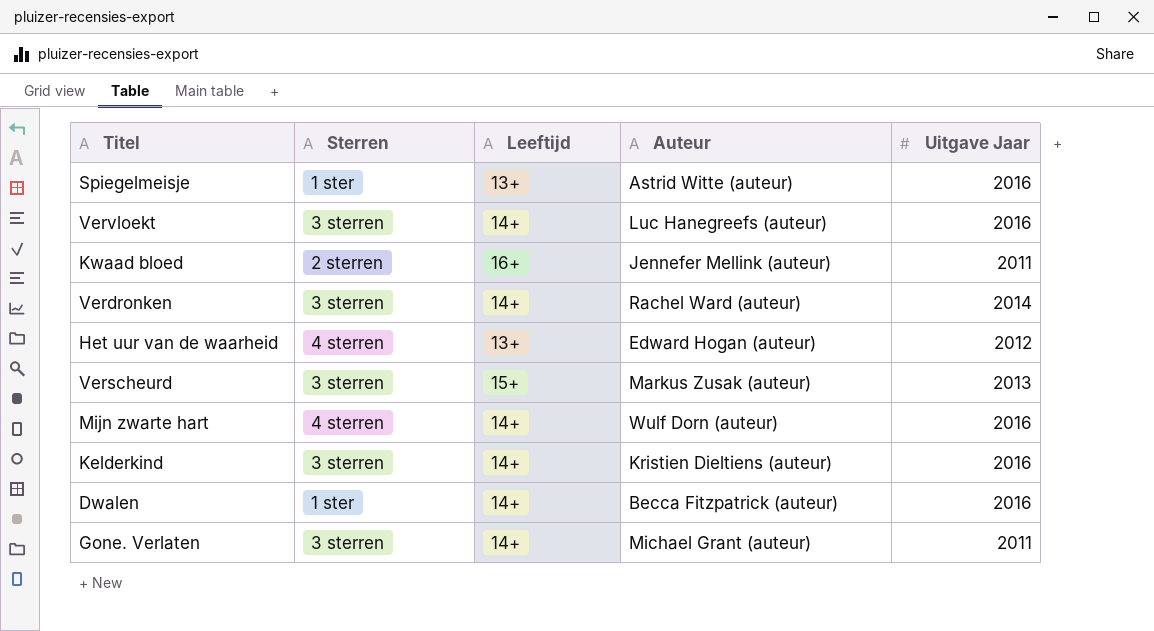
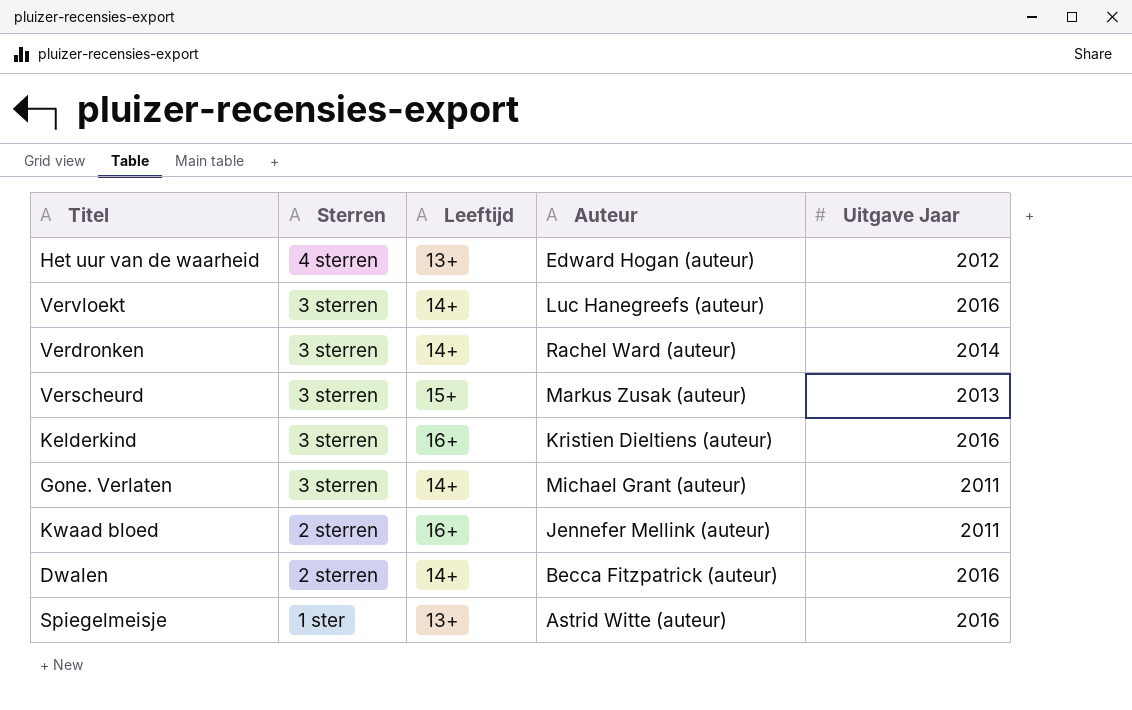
row order: none -> Sterren descending
row Mijn zwarte hart: 4 sterren | 14+ | Wulf Dorn (auteur) | 2016 -> none
Kelderkind | Leeftijd: 14+ -> 16+
Dwalen | Sterren: 1 ster -> 2 sterren

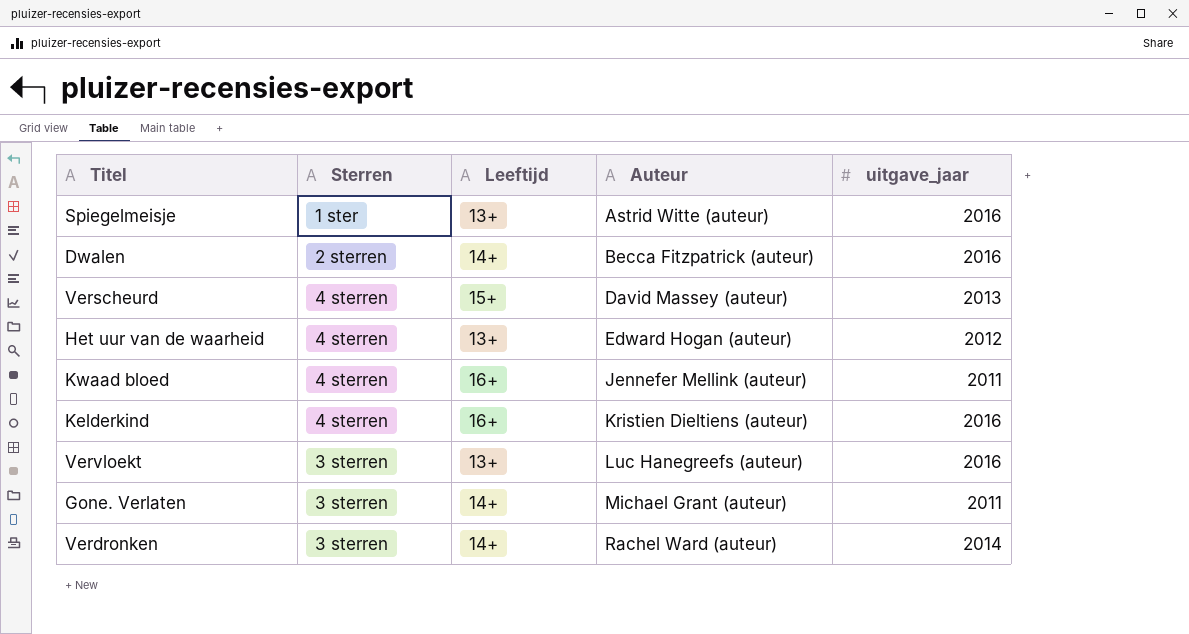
row order: Sterren descending -> Auteur ascending
column name: Uitgave Jaar -> uitgave_jaar
Verscheurd | Sterren: 3 sterren -> 4 sterren
Verscheurd | Auteur: Markus Zusak (auteur) -> David Massey (auteur)
Kwaad bloed | Sterren: 2 sterren -> 4 sterren
Kelderkind | Sterren: 3 sterren -> 4 sterren
Vervloekt | Leeftijd: 14+ -> 13+

